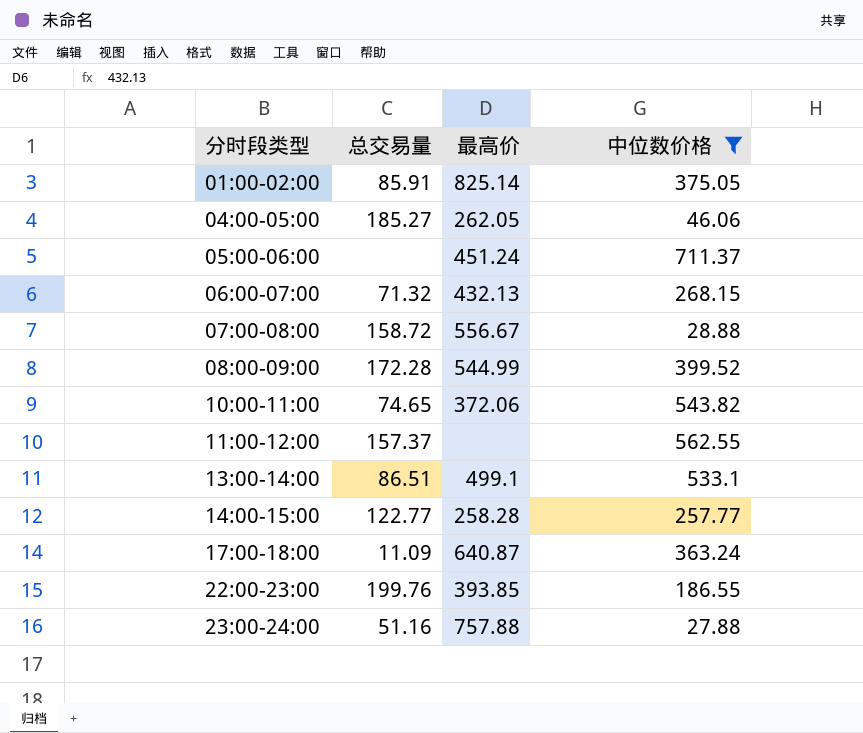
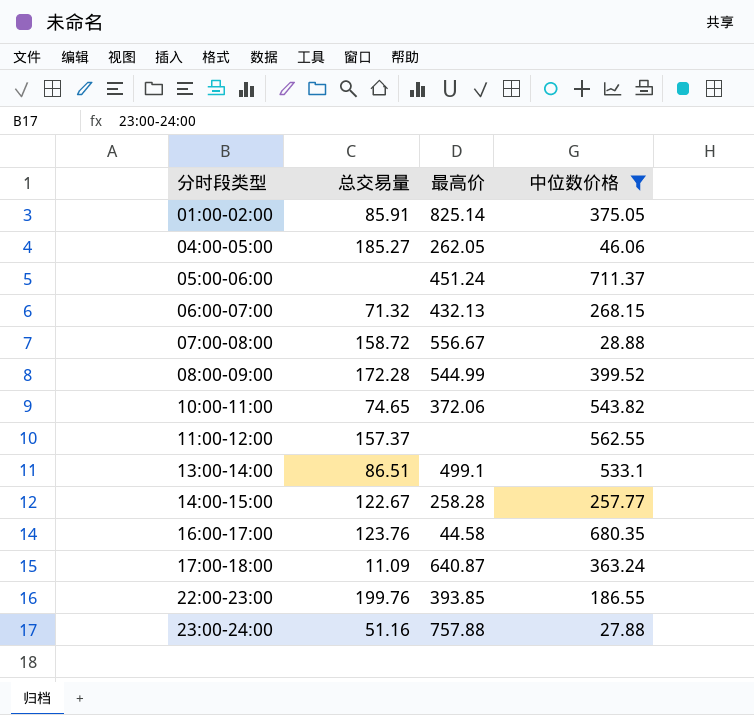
14:00-15:00 | 总交易量: 122.77 -> 122.67
row 16:00-17:00: none -> 123.76 | 44.58 | 680.35

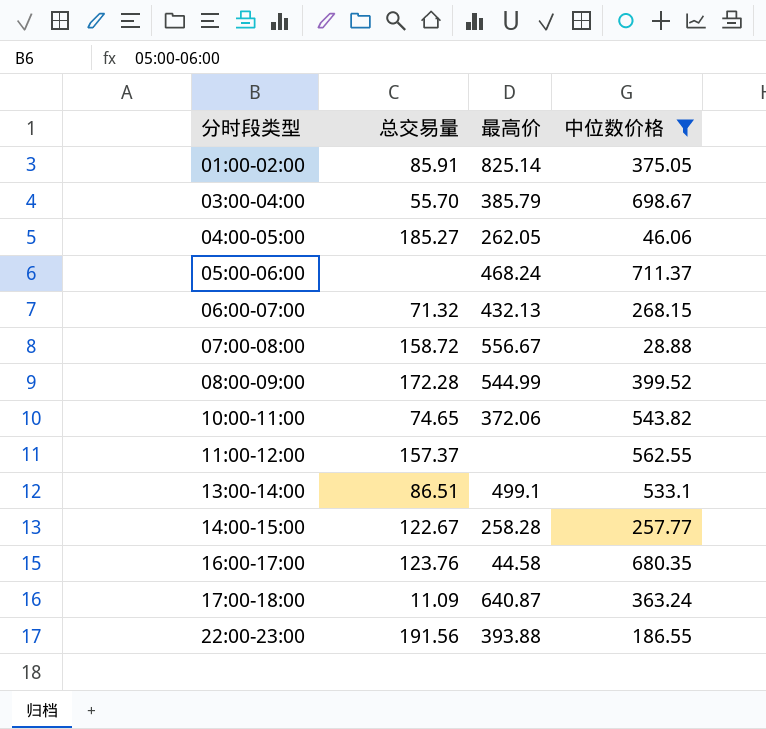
row 23:00-24:00: 51.16 | 757.88 | 27.88 -> none
row 03:00-04:00: none -> 55.70 | 385.79 | 698.67
05:00-06:00 | 最高价: 451.24 -> 468.24
22:00-23:00 | 总交易量: 199.76 -> 191.56
22:00-23:00 | 最高价: 393.85 -> 393.88

